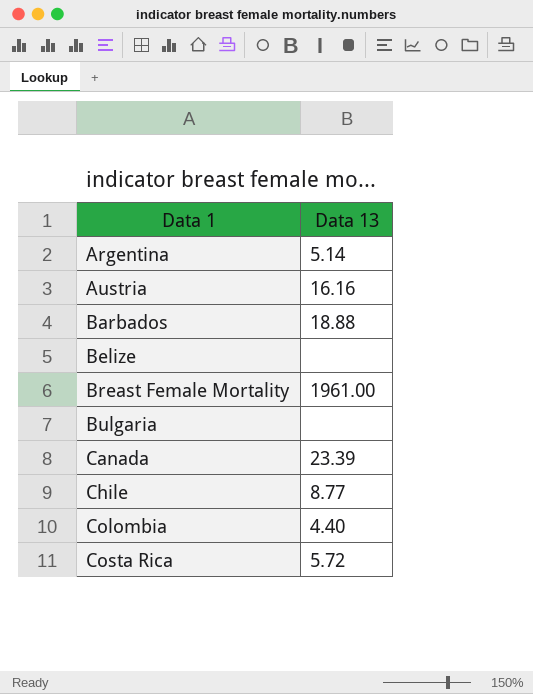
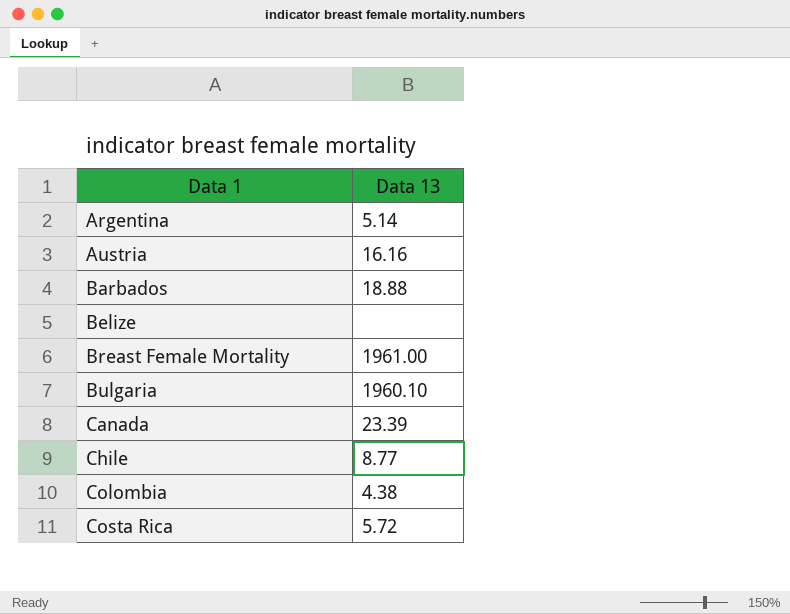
Bulgaria | Data 13: none -> 1960.10
Colombia | Data 13: 4.40 -> 4.38

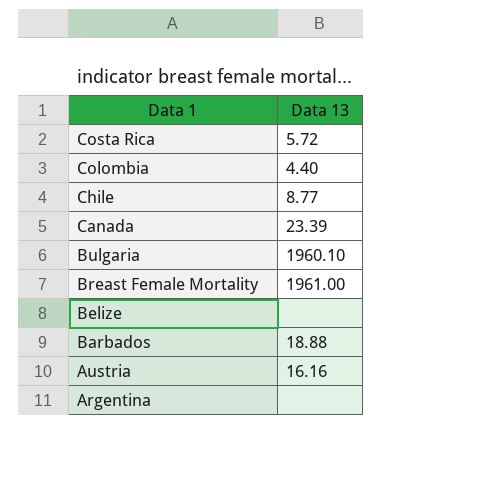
row order: Data 1 ascending -> Data 1 descending
Colombia | Data 13: 4.38 -> 4.40
Argentina | Data 13: 5.14 -> none

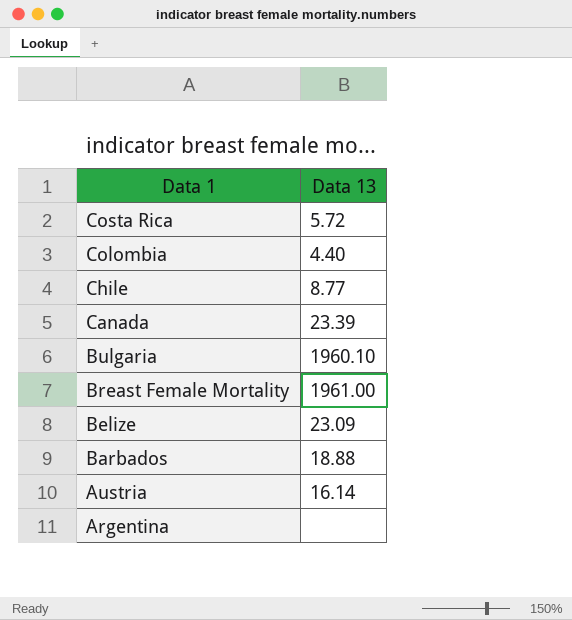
Belize | Data 13: none -> 23.09
Austria | Data 13: 16.16 -> 16.14

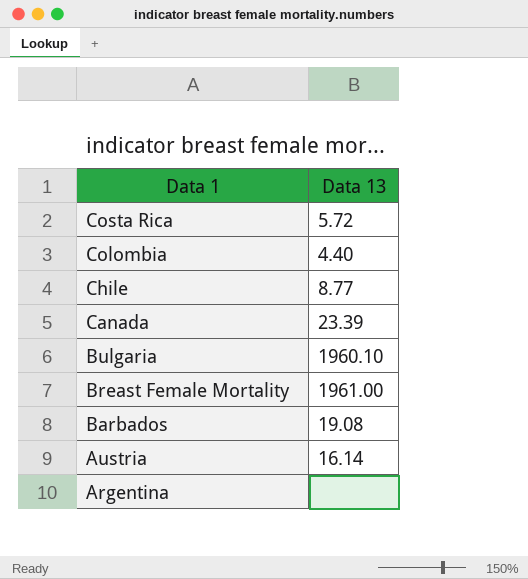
row Belize: 23.09 -> none
Barbados | Data 13: 18.88 -> 19.08

